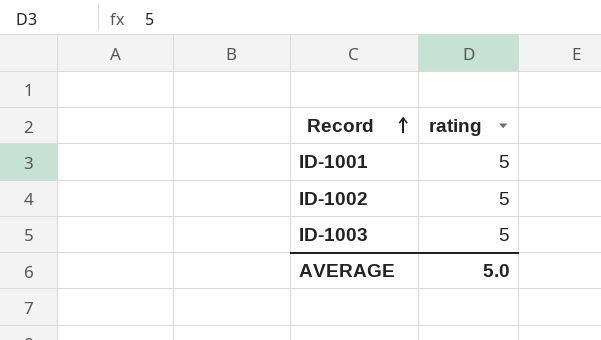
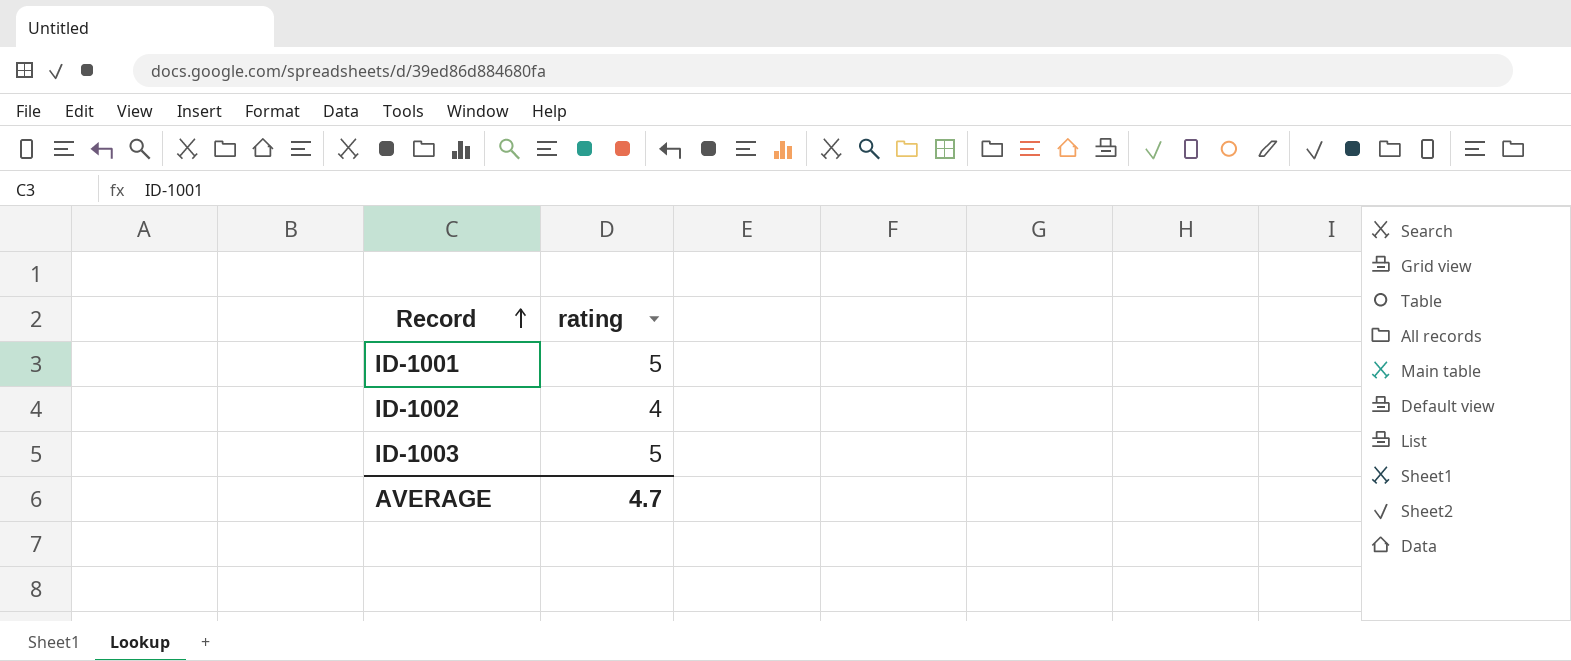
ID-1002 | rating: 5 -> 4
AVERAGE | rating: 5.0 -> 4.7

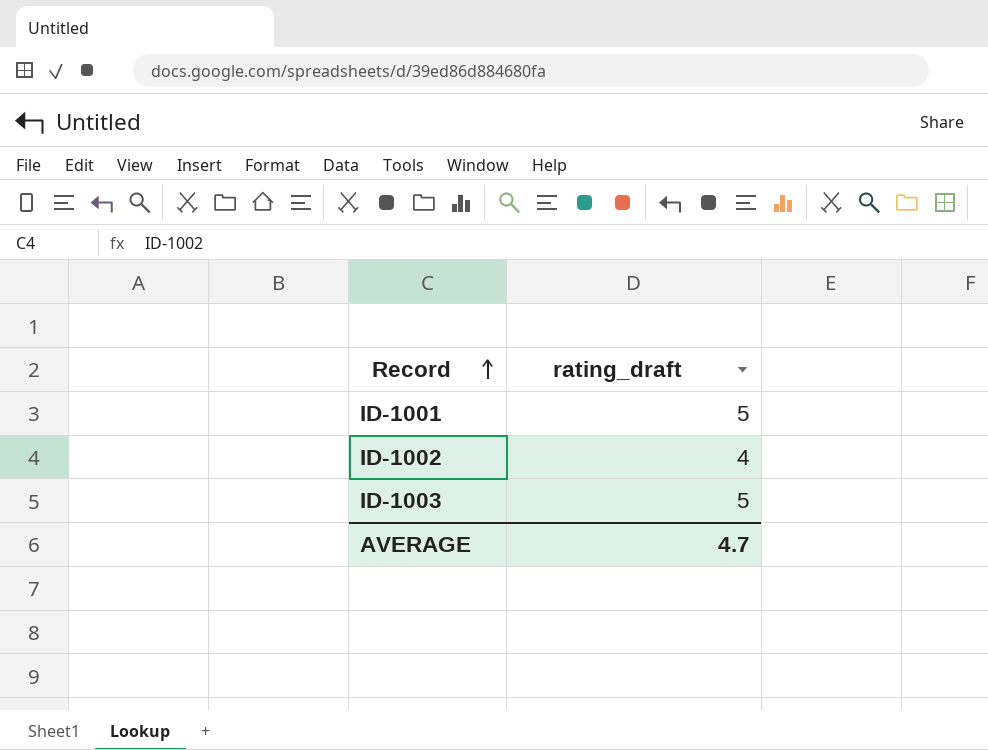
column name: rating -> rating_draft

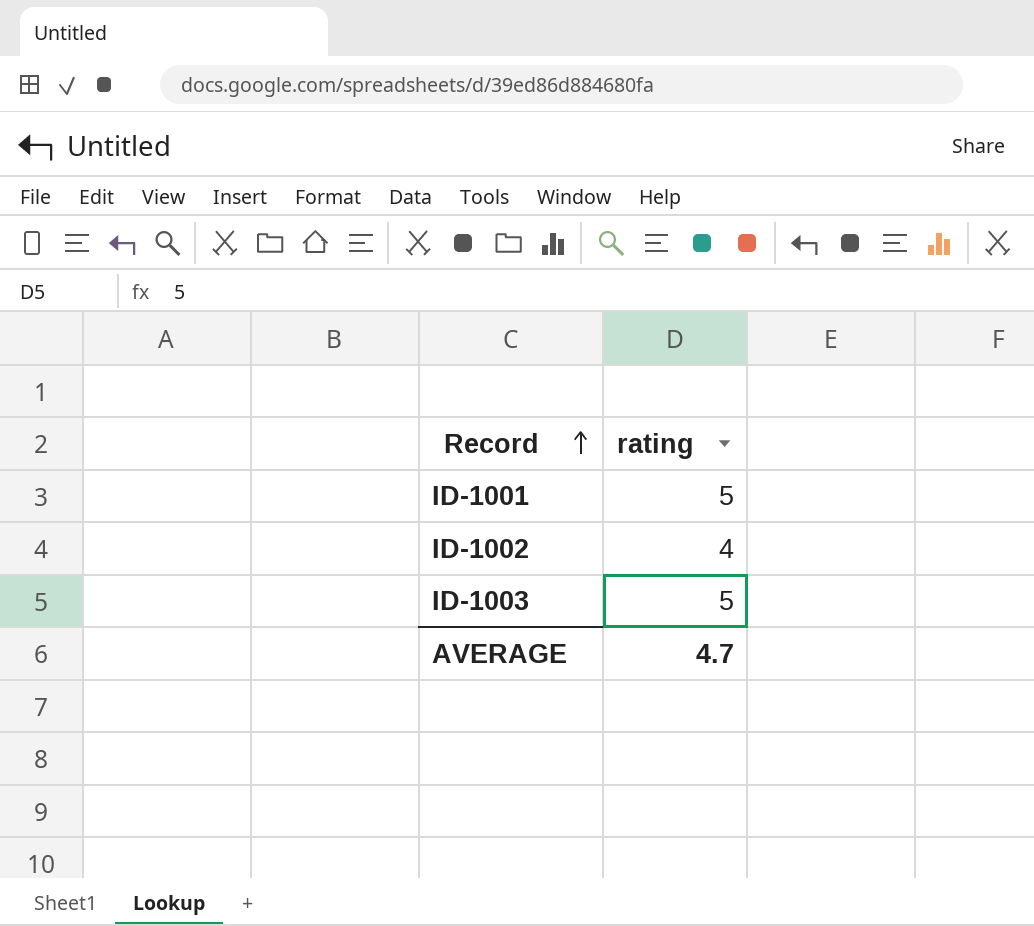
column name: rating_draft -> rating

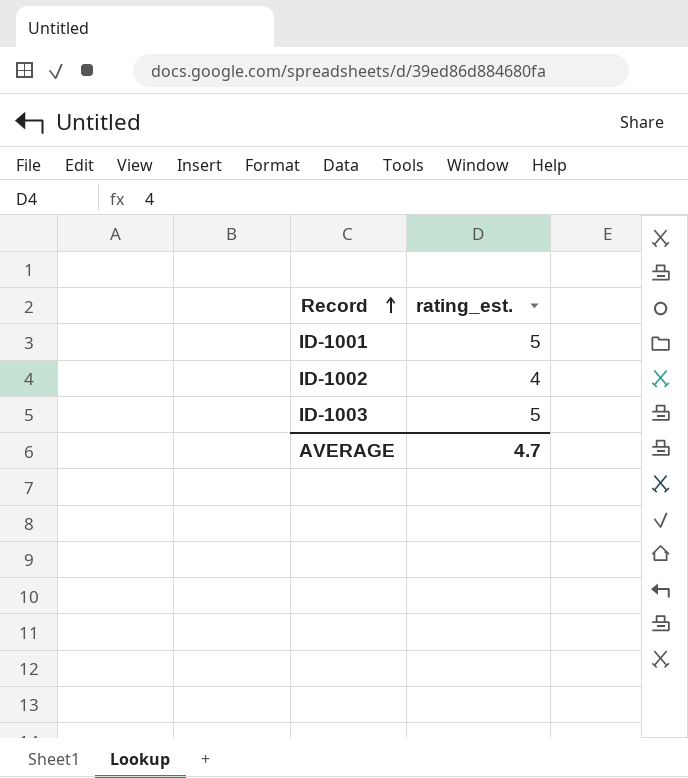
column name: rating -> rating_est.

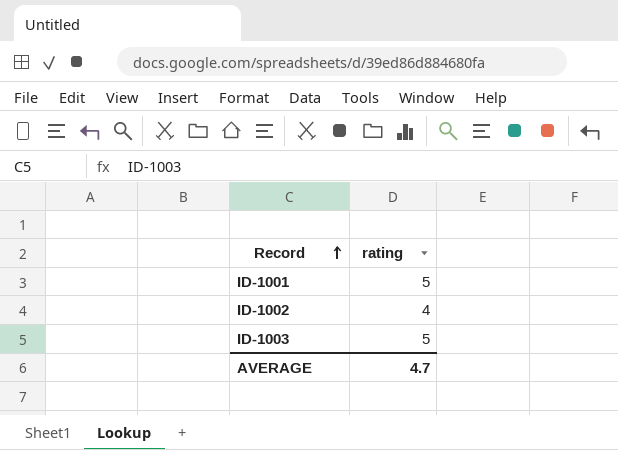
column name: rating_est. -> rating

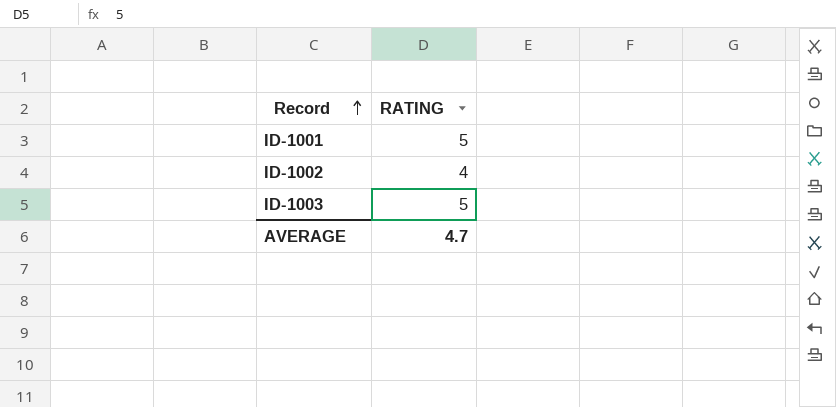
column name: rating -> RATING

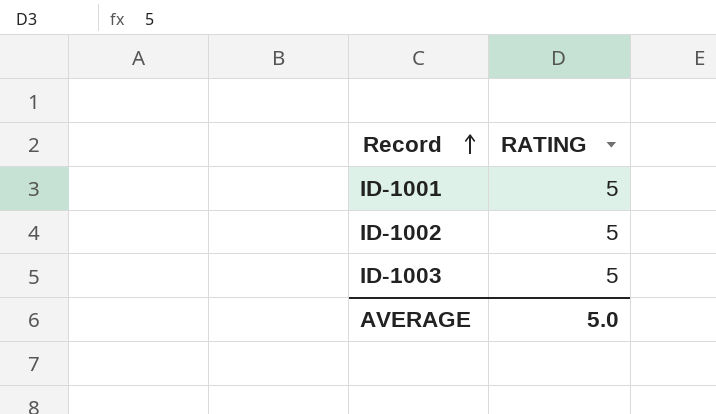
ID-1002 | RATING: 4 -> 5
AVERAGE | RATING: 4.7 -> 5.0

